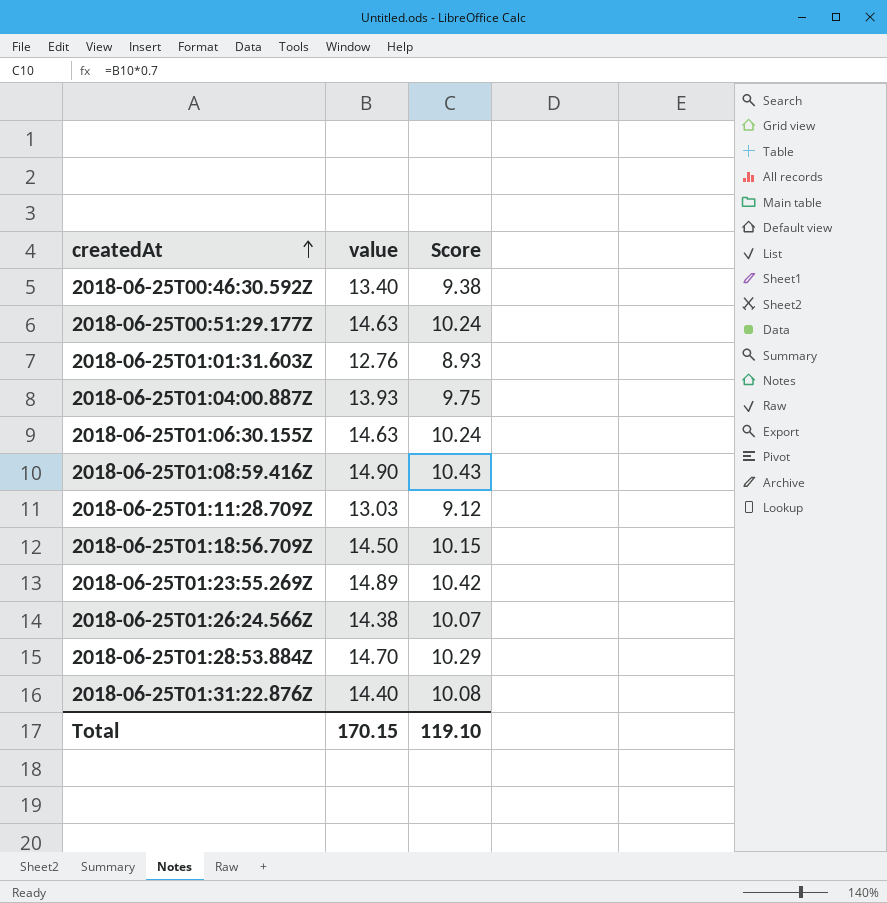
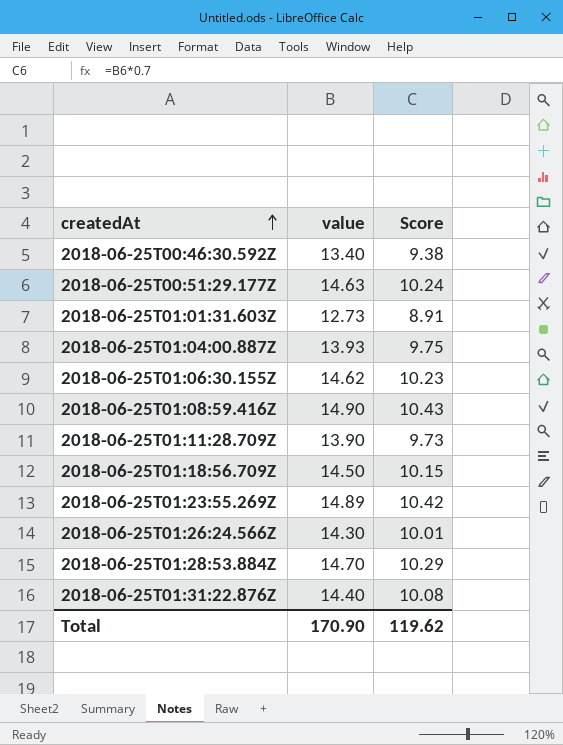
2018-06-25T01:01:31.603Z | value: 12.76 -> 12.73
2018-06-25T01:01:31.603Z | Score: 8.93 -> 8.91
2018-06-25T01:06:30.155Z | value: 14.63 -> 14.62
2018-06-25T01:06:30.155Z | Score: 10.24 -> 10.23
2018-06-25T01:11:28.709Z | value: 13.03 -> 13.90
2018-06-25T01:11:28.709Z | Score: 9.12 -> 9.73
2018-06-25T01:26:24.566Z | value: 14.38 -> 14.30
2018-06-25T01:26:24.566Z | Score: 10.07 -> 10.01
Total | value: 170.15 -> 170.90
Total | Score: 119.10 -> 119.62

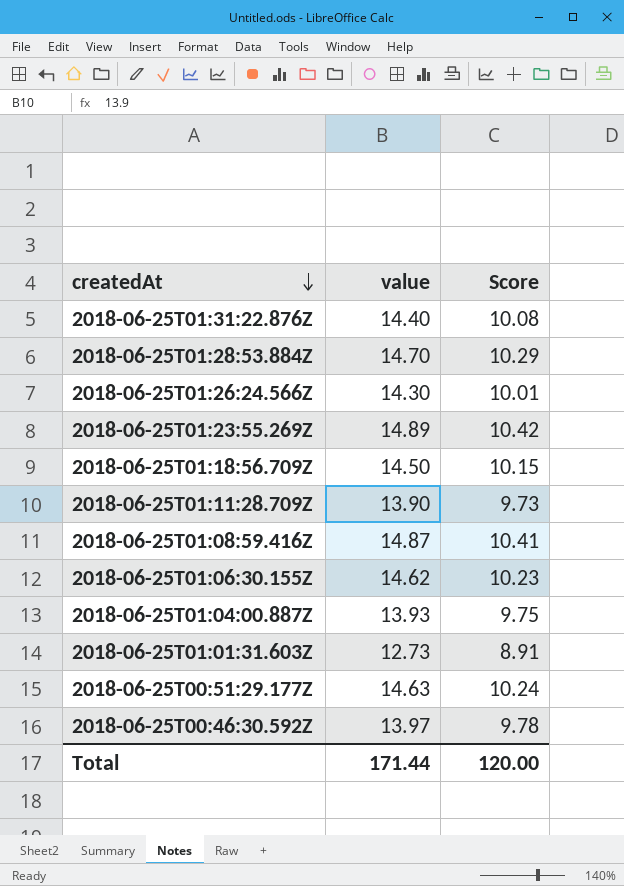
row order: createdAt ascending -> createdAt descending
2018-06-25T01:08:59.416Z | value: 14.90 -> 14.87
2018-06-25T01:08:59.416Z | Score: 10.43 -> 10.41
2018-06-25T00:46:30.592Z | value: 13.40 -> 13.97
2018-06-25T00:46:30.592Z | Score: 9.38 -> 9.78
Total | value: 170.90 -> 171.44
Total | Score: 119.62 -> 120.00

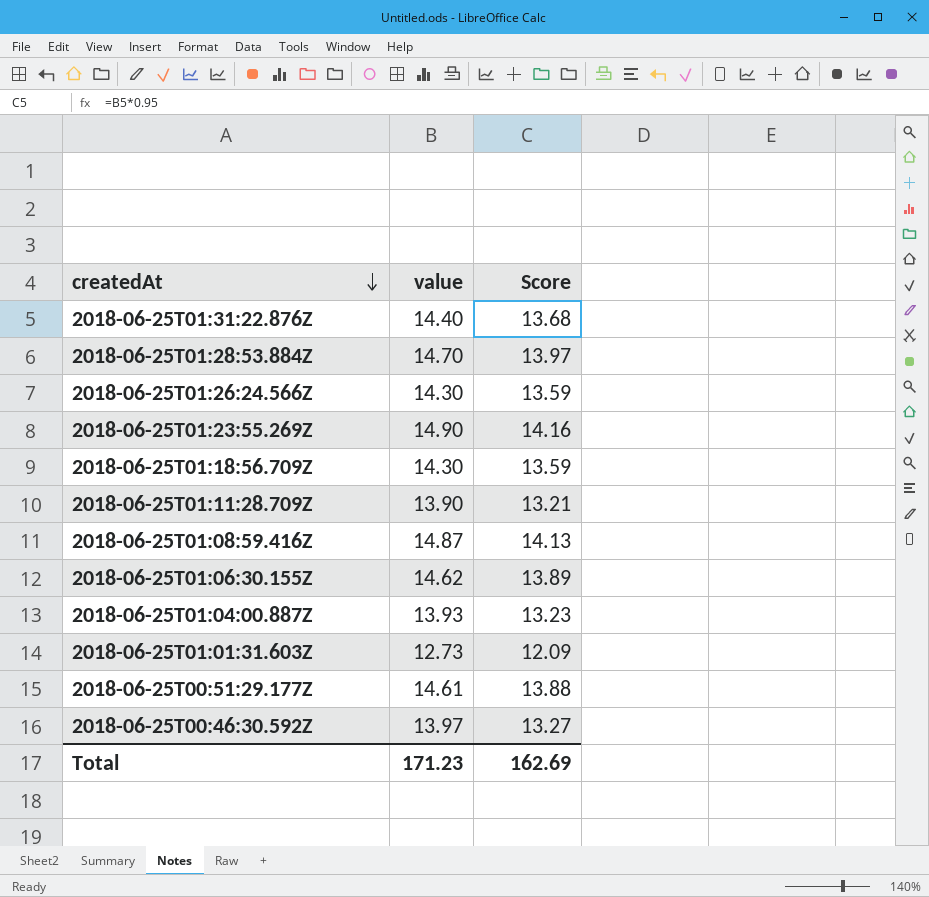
column Score | formula: [value] * 0.7 -> [value] * 0.95
2018-06-25T01:23:55.269Z | value: 14.89 -> 14.90
2018-06-25T01:18:56.709Z | value: 14.50 -> 14.30
2018-06-25T00:51:29.177Z | value: 14.63 -> 14.61
Total | value: 171.44 -> 171.23
Total | Score: 120.00 -> 162.69

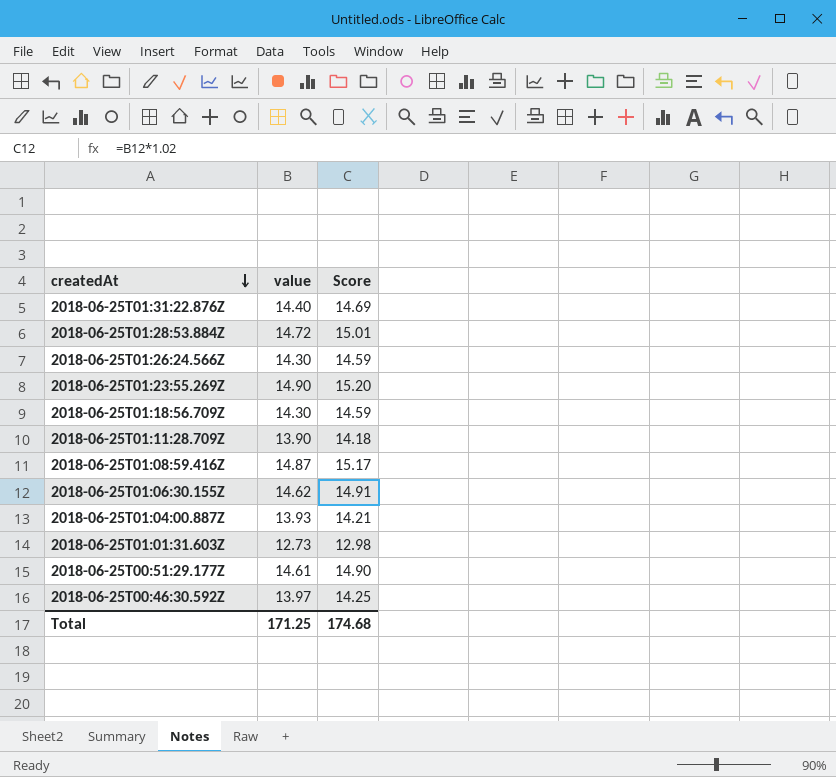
column Score | formula: [value] * 0.95 -> [value] * 1.02
2018-06-25T01:28:53.884Z | value: 14.70 -> 14.72
Total | value: 171.23 -> 171.25
Total | Score: 162.69 -> 174.68

